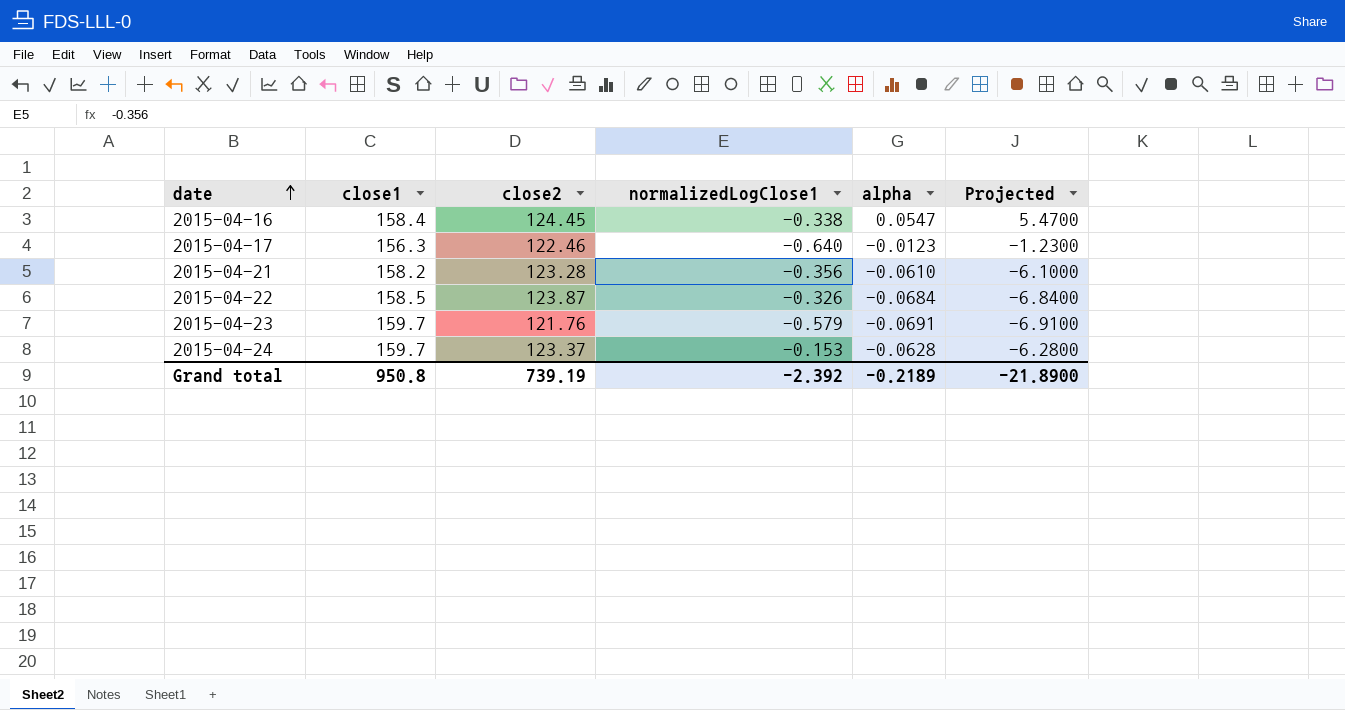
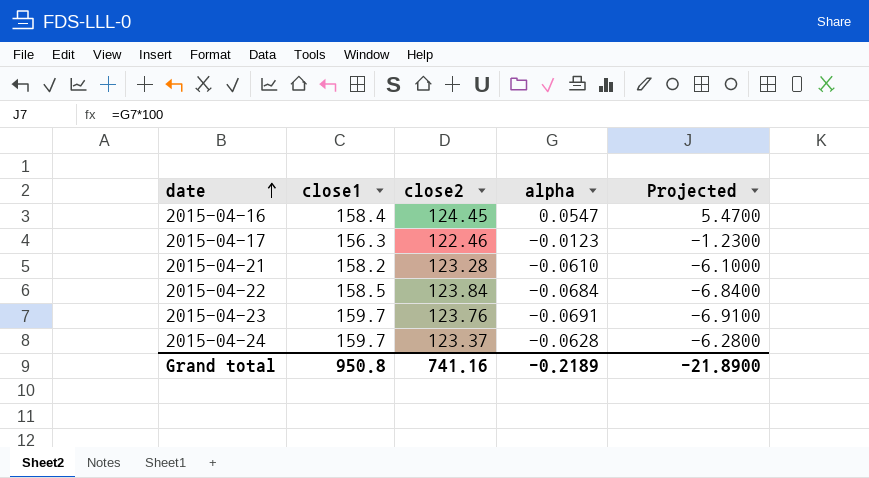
column normalizedLogClose1 | position: 4 -> none
2015-04-22 | close2: 123.87 -> 123.84
2015-04-23 | close2: 121.76 -> 123.76
Grand total | close2: 739.19 -> 741.16

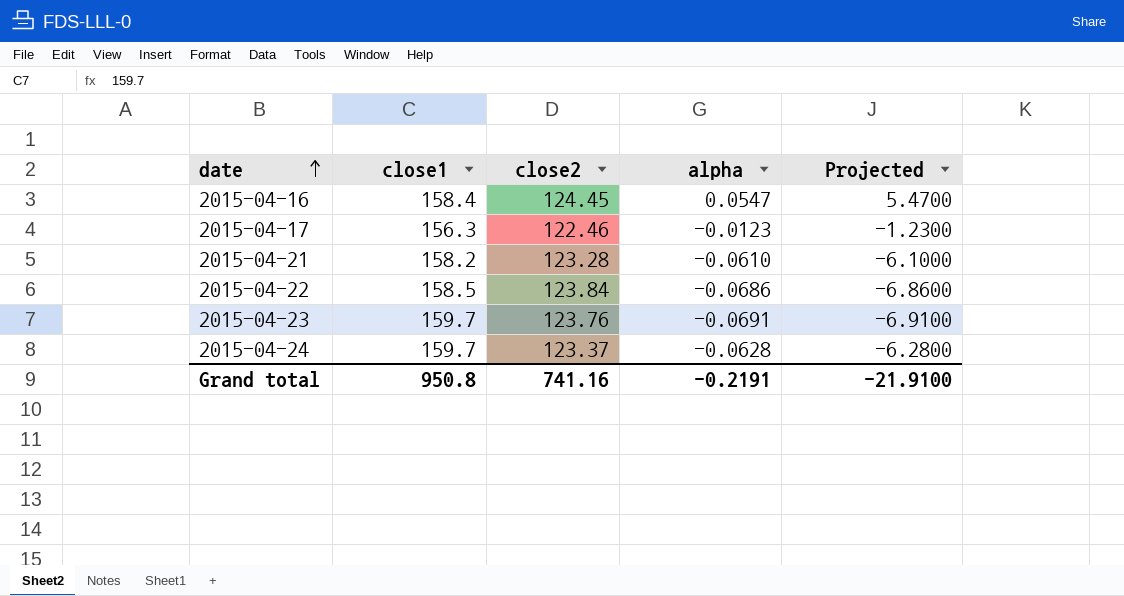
2015-04-22 | alpha: -0.0684 -> -0.0686
2015-04-22 | Projected: -6.8400 -> -6.8600
Grand total | alpha: -0.2189 -> -0.2191
Grand total | Projected: -21.8900 -> -21.9100

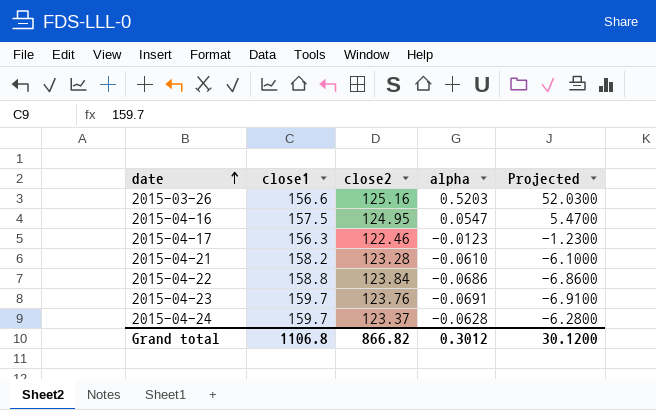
row 2015-03-26: none -> 156.6 | 125.16 | 0.5203 | 52.0300
2015-04-16 | close1: 158.4 -> 157.5
2015-04-16 | close2: 124.45 -> 124.95
2015-04-22 | close1: 158.5 -> 158.8
Grand total | close1: 950.8 -> 1106.8
Grand total | close2: 741.16 -> 866.82
Grand total | alpha: -0.2191 -> 0.3012
Grand total | Projected: -21.9100 -> 30.1200

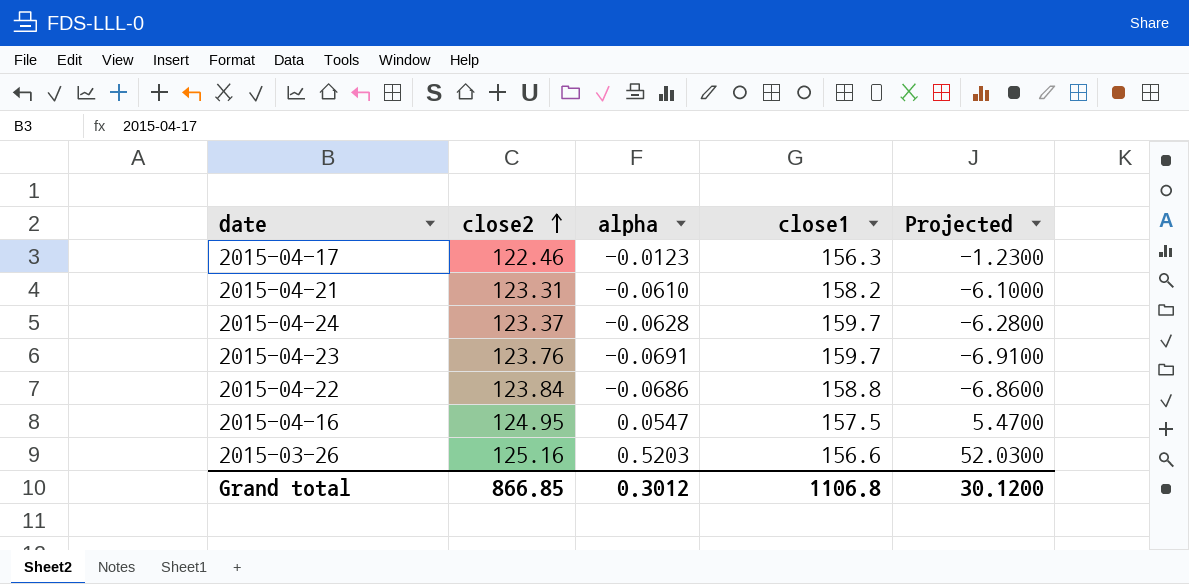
row order: date ascending -> close2 ascending
column close1 | position: 2 -> 4
2015-04-21 | close2: 123.28 -> 123.31
Grand total | close2: 866.82 -> 866.85

